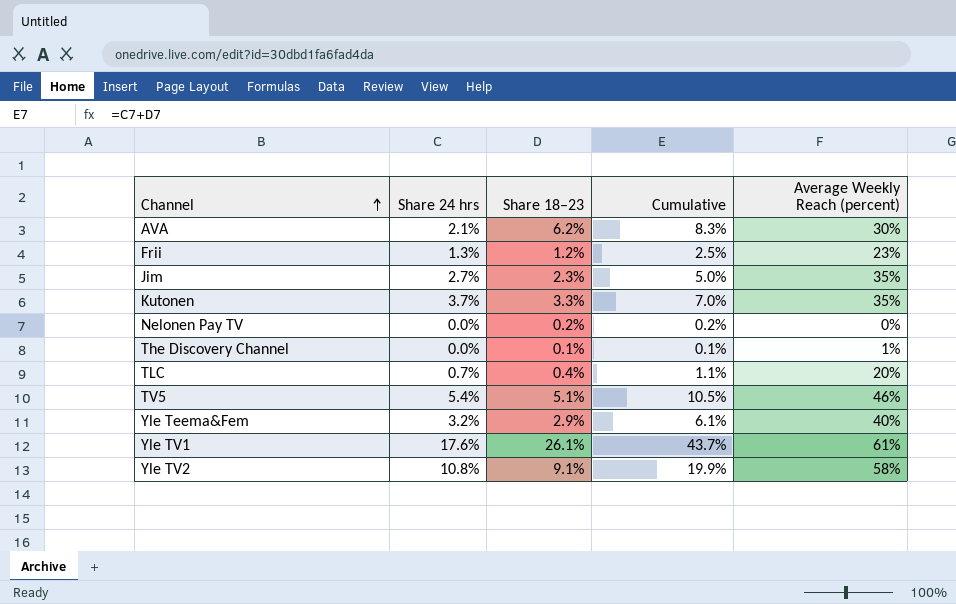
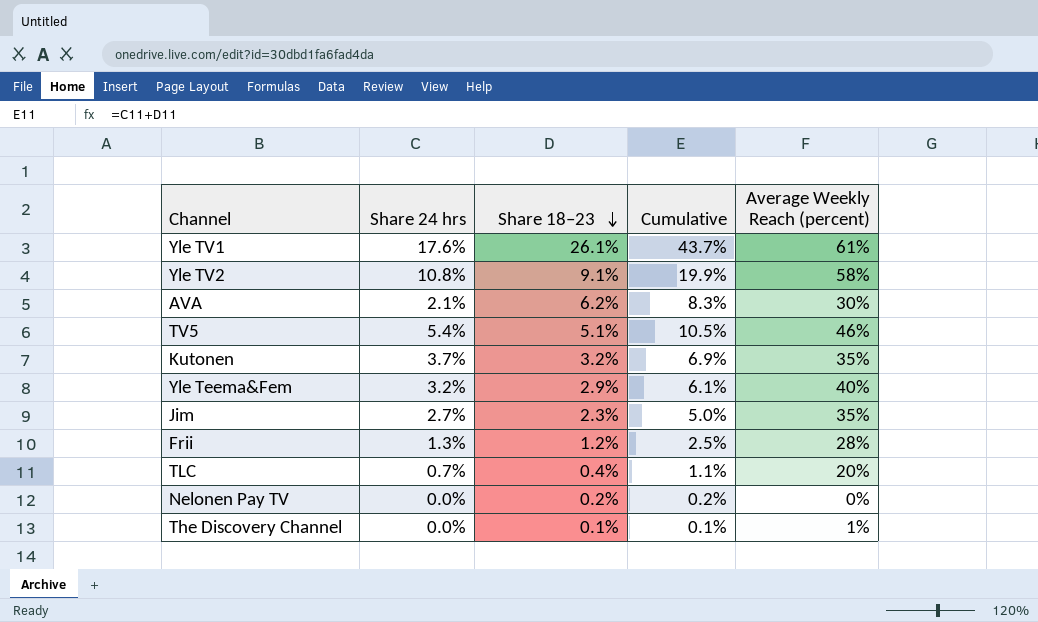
row order: Channel ascending -> Share 18–23 descending
Kutonen | Share 18–23: 3.3% -> 3.2%
Kutonen | Cumulative: 7.0% -> 6.9%
Frii | Average Weekly Reach (percent): 23% -> 28%

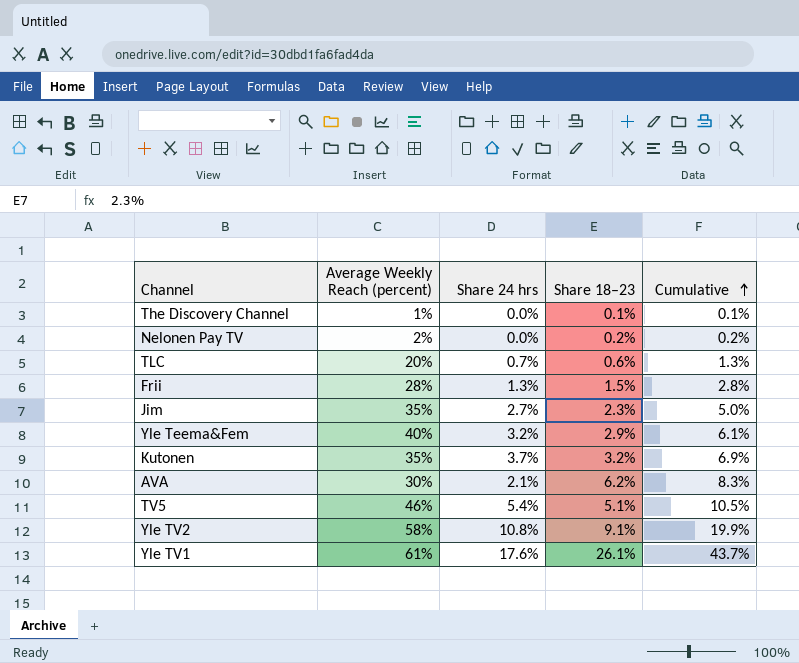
row order: Share 18–23 descending -> Cumulative ascending
column Average Weekly Reach (percent) | position: 5 -> 2
Nelonen Pay TV | Average Weekly Reach (percent): 0% -> 2%
TLC | Share 18–23: 0.4% -> 0.6%
TLC | Cumulative: 1.1% -> 1.3%
Frii | Share 18–23: 1.2% -> 1.5%
Frii | Cumulative: 2.5% -> 2.8%

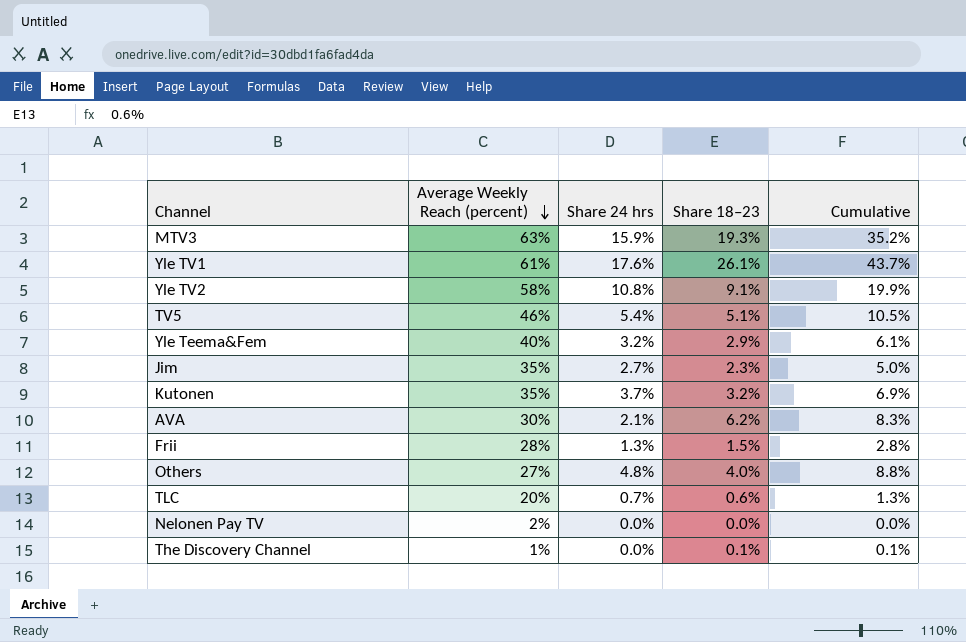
row order: Cumulative ascending -> Average Weekly Reach (percent) descending
row MTV3: none -> 63% | 15.9% | 19.3% | 35.2%
row Others: none -> 27% | 4.8% | 4.0% | 8.8%
Nelonen Pay TV | Share 18–23: 0.2% -> 0.0%
Nelonen Pay TV | Cumulative: 0.2% -> 0.0%

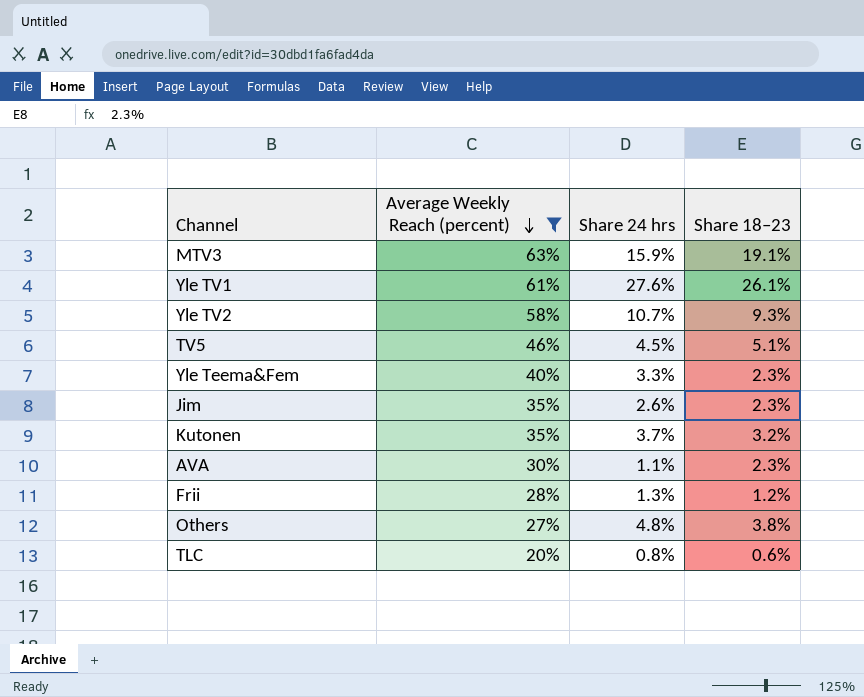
filter: none -> Average Weekly Reach (percent) >= 20%
column Cumulative | formula: [Share 24 hrs] + [Share 18–23] -> none
MTV3 | Share 18–23: 19.3% -> 19.1%
Yle TV1 | Share 24 hrs: 17.6% -> 27.6%
Yle TV2 | Share 24 hrs: 10.8% -> 10.7%
Yle TV2 | Share 18–23: 9.1% -> 9.3%
TV5 | Share 24 hrs: 5.4% -> 4.5%
Yle Teema&Fem | Share 24 hrs: 3.2% -> 3.3%
Yle Teema&Fem | Share 18–23: 2.9% -> 2.3%
Jim | Share 24 hrs: 2.7% -> 2.6%
AVA | Share 24 hrs: 2.1% -> 1.1%
AVA | Share 18–23: 6.2% -> 2.3%
Frii | Share 18–23: 1.5% -> 1.2%
Others | Share 18–23: 4.0% -> 3.8%
TLC | Share 24 hrs: 0.7% -> 0.8%

